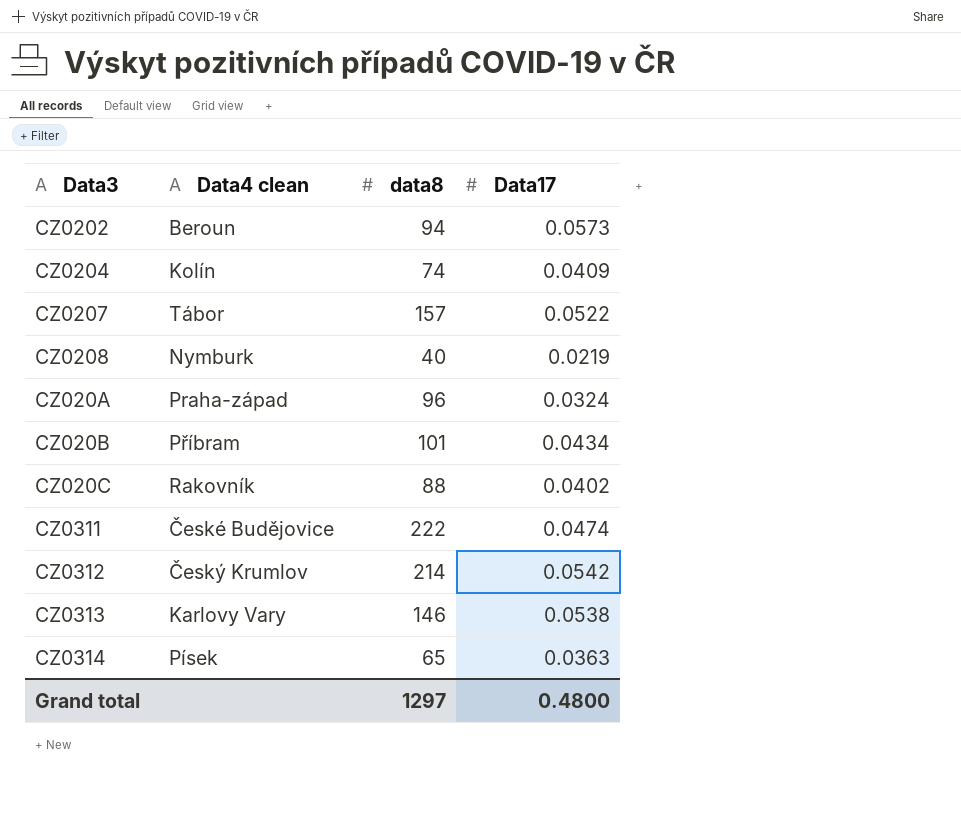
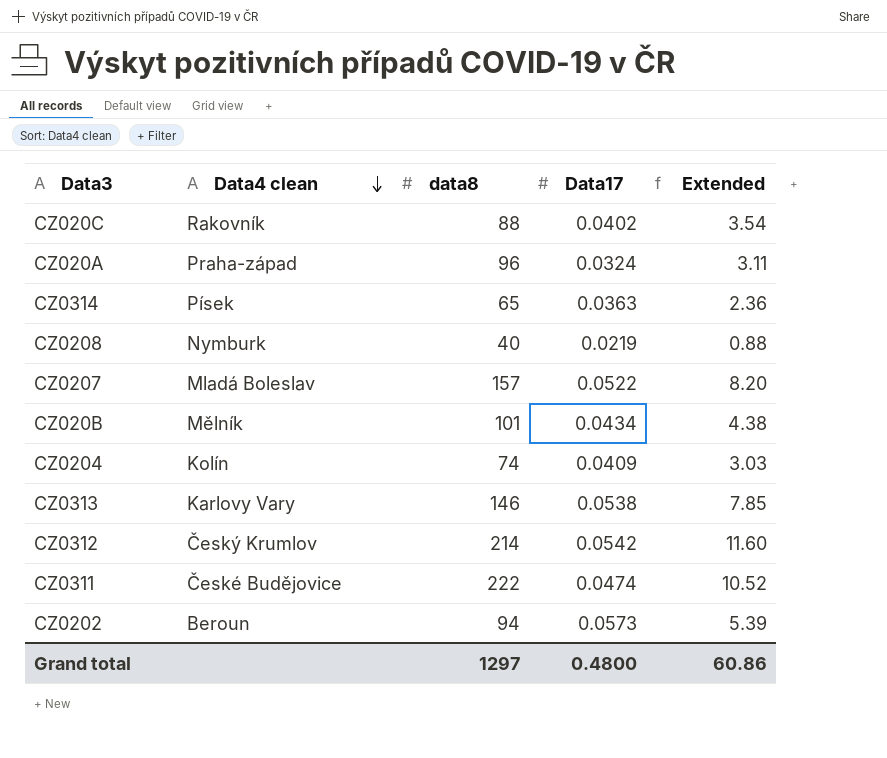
row order: none -> Data4 clean descending
column Extended | formula: none -> [data8] * [Data17]
CZ0207 | Data4 clean: Tábor -> Mladá Boleslav
CZ020B | Data4 clean: Příbram -> Mělník

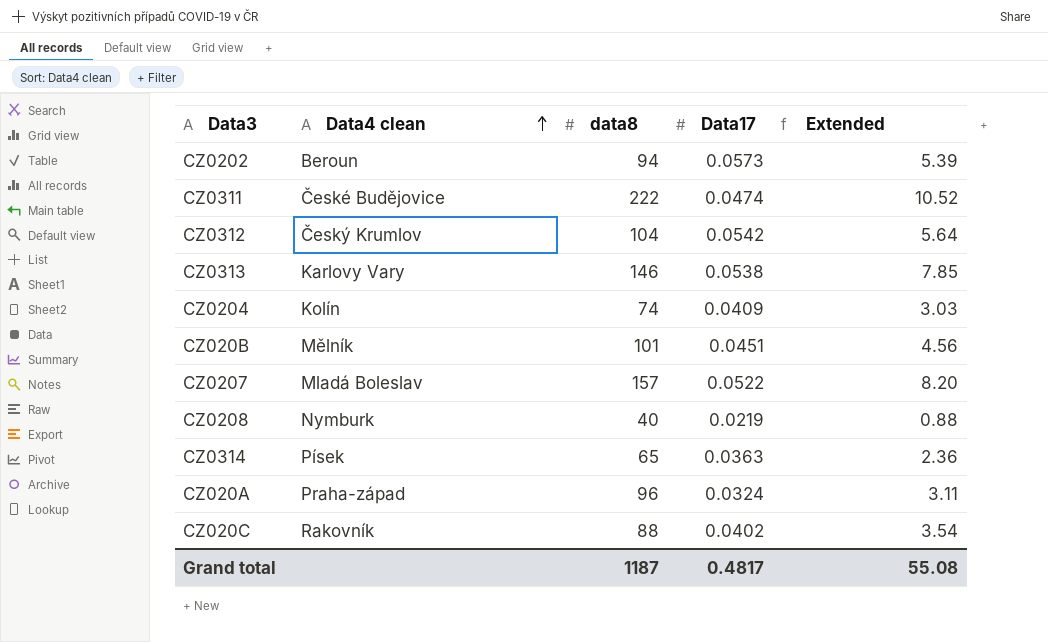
row order: Data4 clean descending -> Data4 clean ascending
CZ0312 | data8: 214 -> 104
CZ0312 | Extended: 11.60 -> 5.64
CZ020B | Data17: 0.0434 -> 0.0451
CZ020B | Extended: 4.38 -> 4.56
Grand total | data8: 1297 -> 1187
Grand total | Data17: 0.4800 -> 0.4817
Grand total | Extended: 60.86 -> 55.08

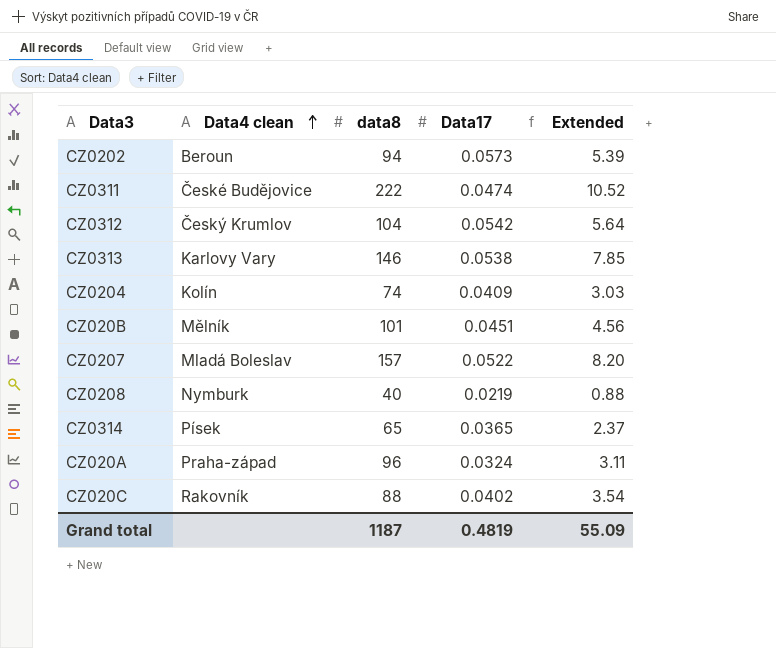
CZ0314 | Data17: 0.0363 -> 0.0365
CZ0314 | Extended: 2.36 -> 2.37
Grand total | Data17: 0.4817 -> 0.4819
Grand total | Extended: 55.08 -> 55.09

